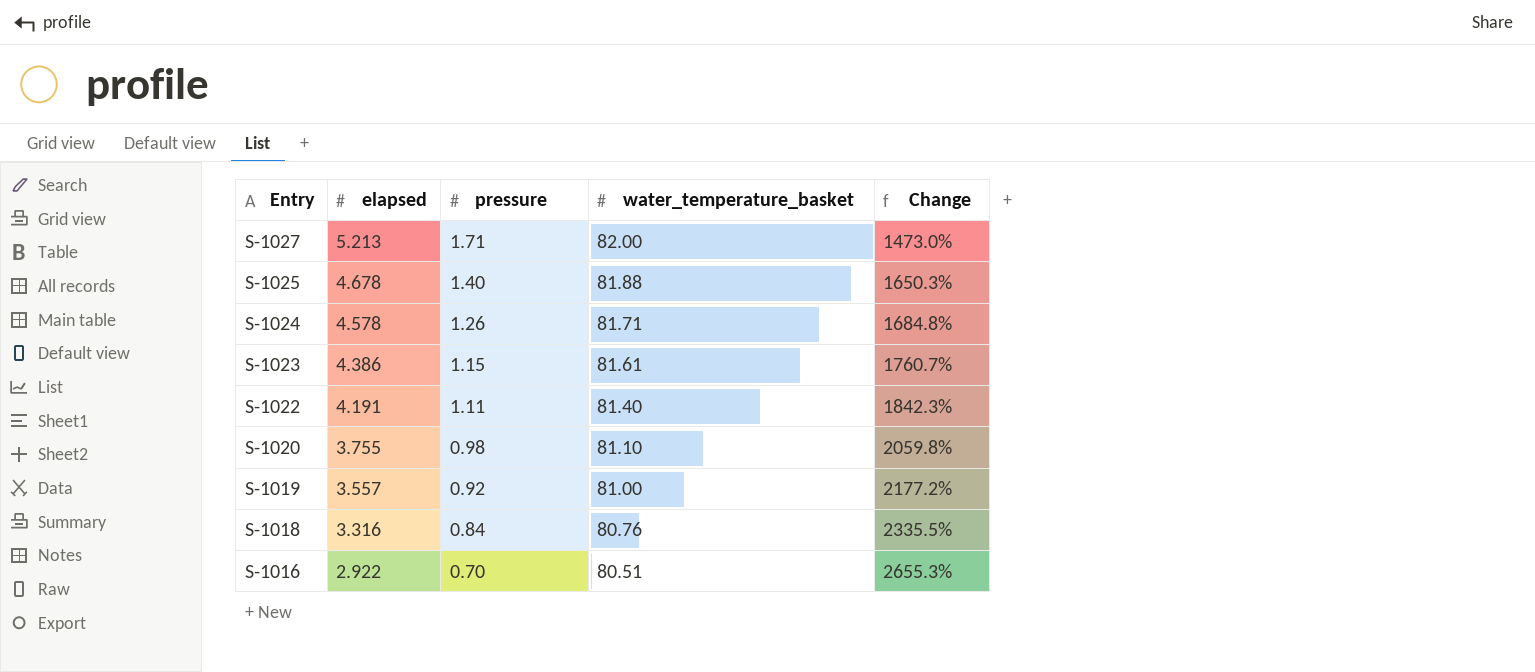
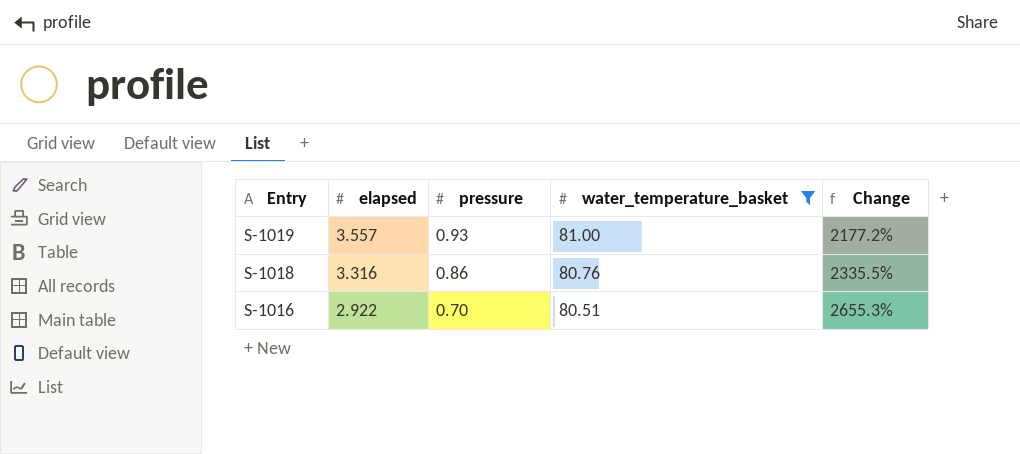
filter: none -> water_temperature_basket <= 81.00
S-1019 | pressure: 0.92 -> 0.93
S-1018 | pressure: 0.84 -> 0.86

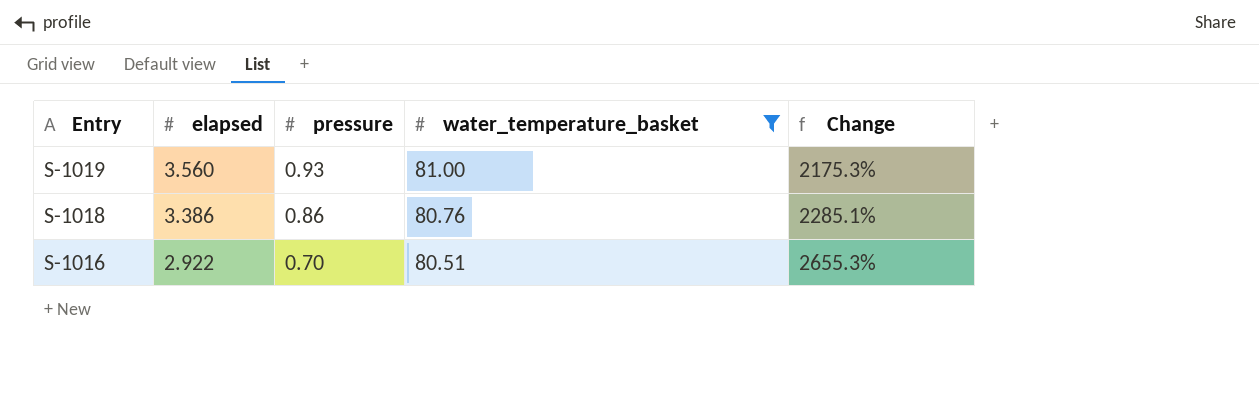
S-1019 | elapsed: 3.557 -> 3.560
S-1019 | Change: 2177.2% -> 2175.3%
S-1018 | elapsed: 3.316 -> 3.386
S-1018 | Change: 2335.5% -> 2285.1%

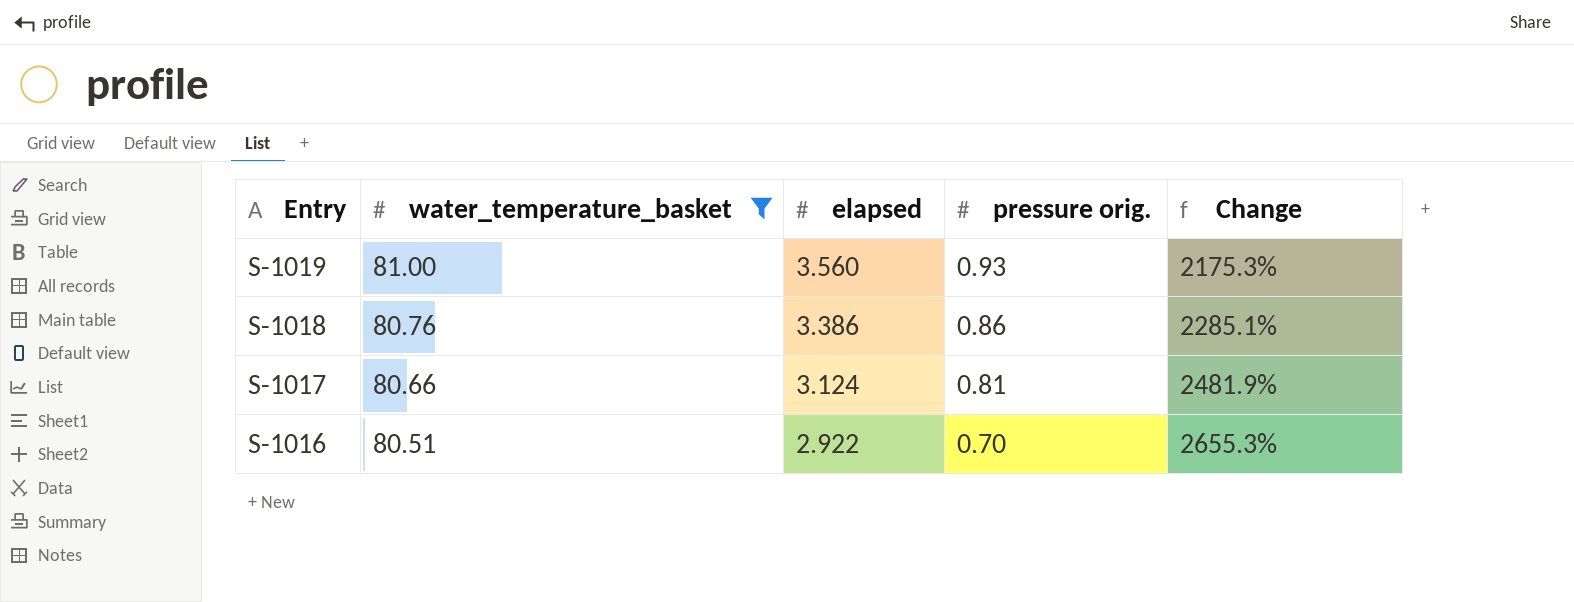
column water_temperature_basket | position: 4 -> 2
column name: pressure -> pressure orig.
row S-1017: none -> 80.66 | 3.124 | 0.81 | 2481.9%

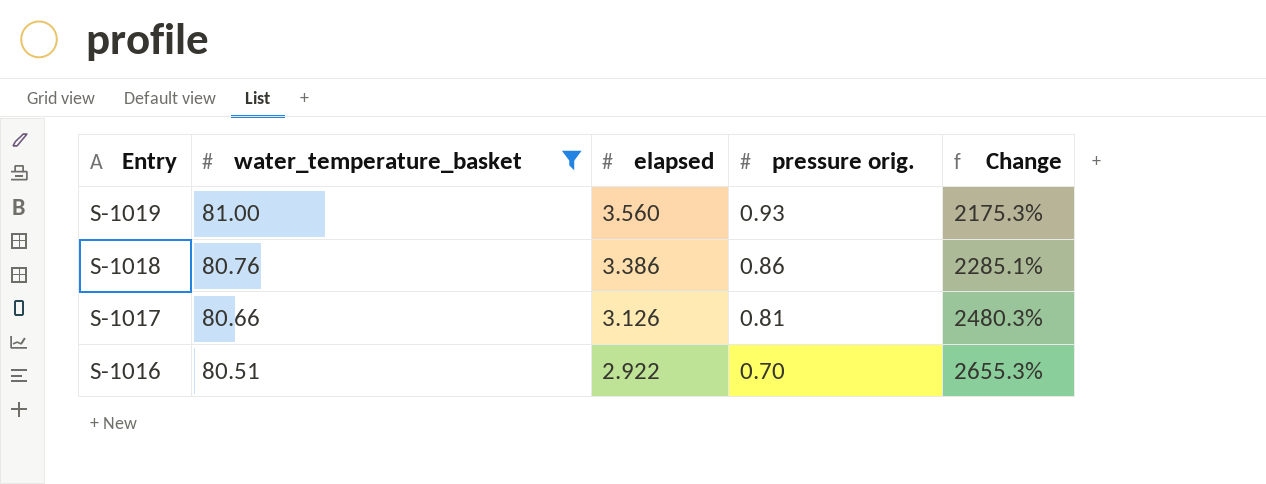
S-1017 | elapsed: 3.124 -> 3.126
S-1017 | Change: 2481.9% -> 2480.3%

